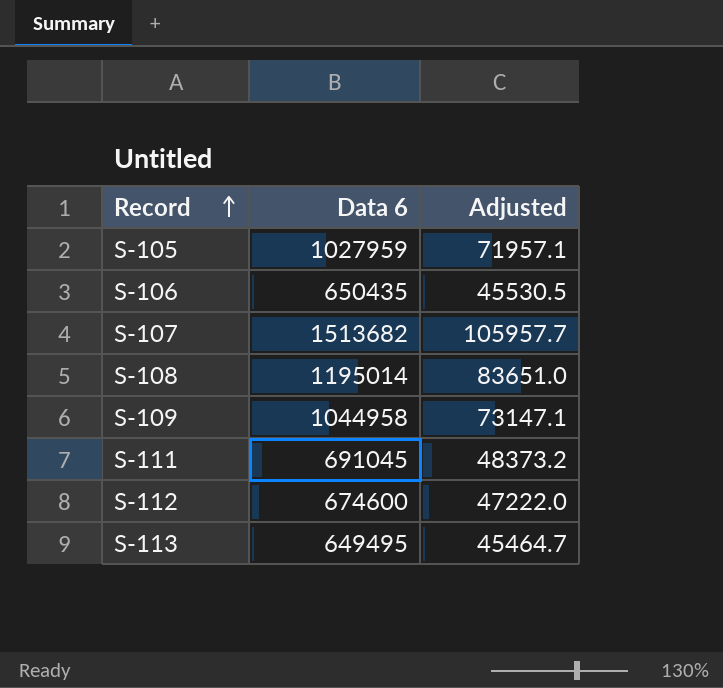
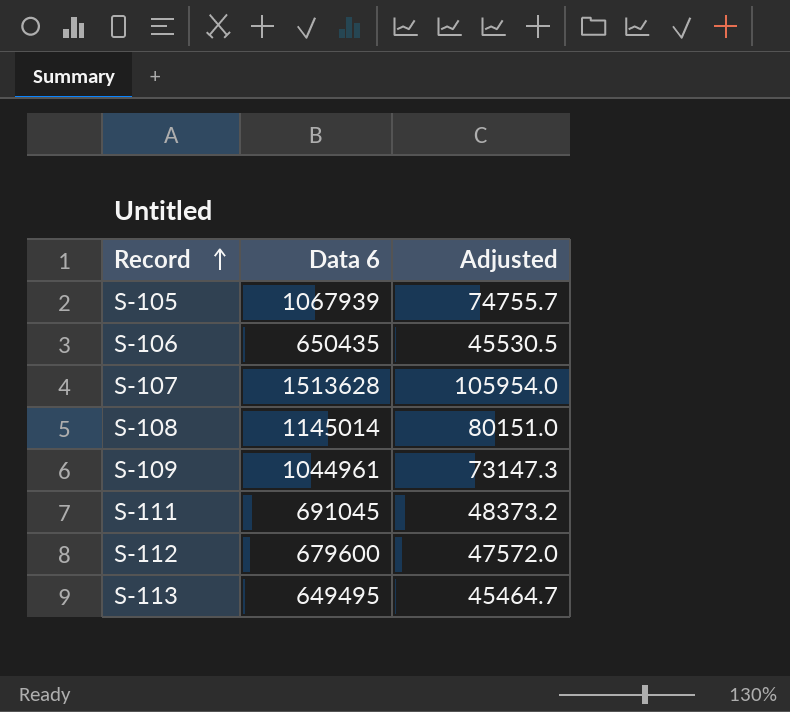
S-105 | Data 6: 1027959 -> 1067939
S-105 | Adjusted: 71957.1 -> 74755.7
S-107 | Data 6: 1513682 -> 1513628
S-107 | Adjusted: 105957.7 -> 105954.0
S-108 | Data 6: 1195014 -> 1145014
S-108 | Adjusted: 83651.0 -> 80151.0
S-109 | Data 6: 1044958 -> 1044961
S-109 | Adjusted: 73147.1 -> 73147.3
S-112 | Data 6: 674600 -> 679600
S-112 | Adjusted: 47222.0 -> 47572.0

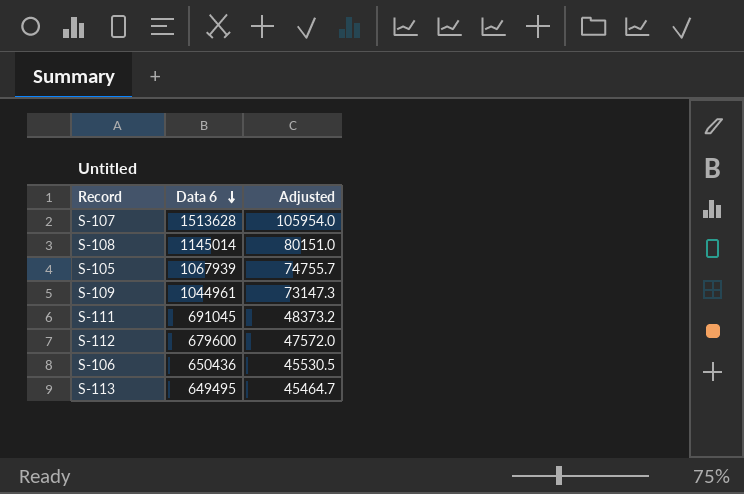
row order: Record ascending -> Data 6 descending
S-106 | Data 6: 650435 -> 650436

